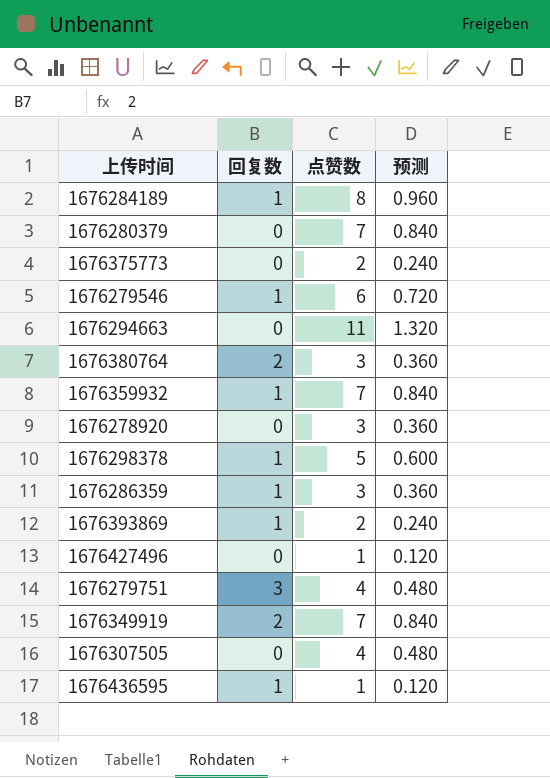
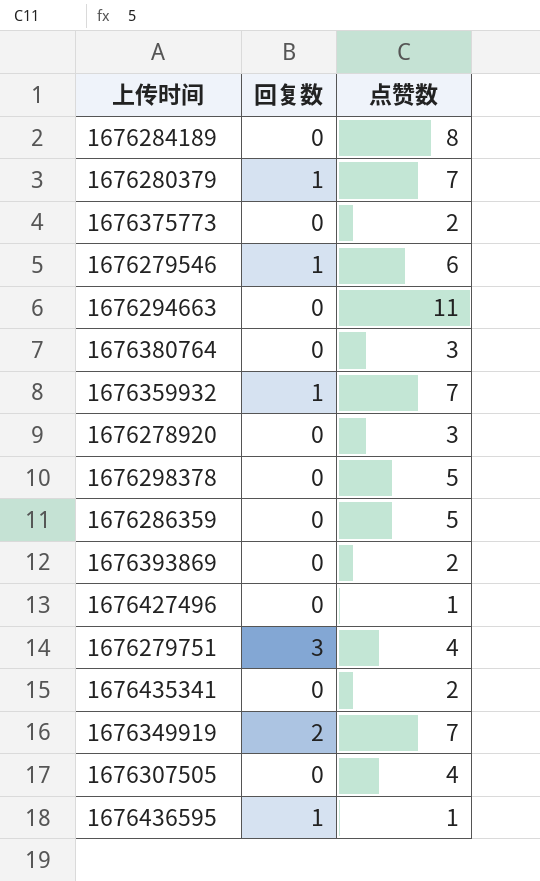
column 预测 | formula: [点赞数] * 0.12 -> none
1676284189 | 回复数: 1 -> 0
1676280379 | 回复数: 0 -> 1
1676380764 | 回复数: 2 -> 0
1676298378 | 回复数: 1 -> 0
1676286359 | 回复数: 1 -> 0
1676286359 | 点赞数: 3 -> 5
1676393869 | 回复数: 1 -> 0
row 1676435341: none -> 0 | 2

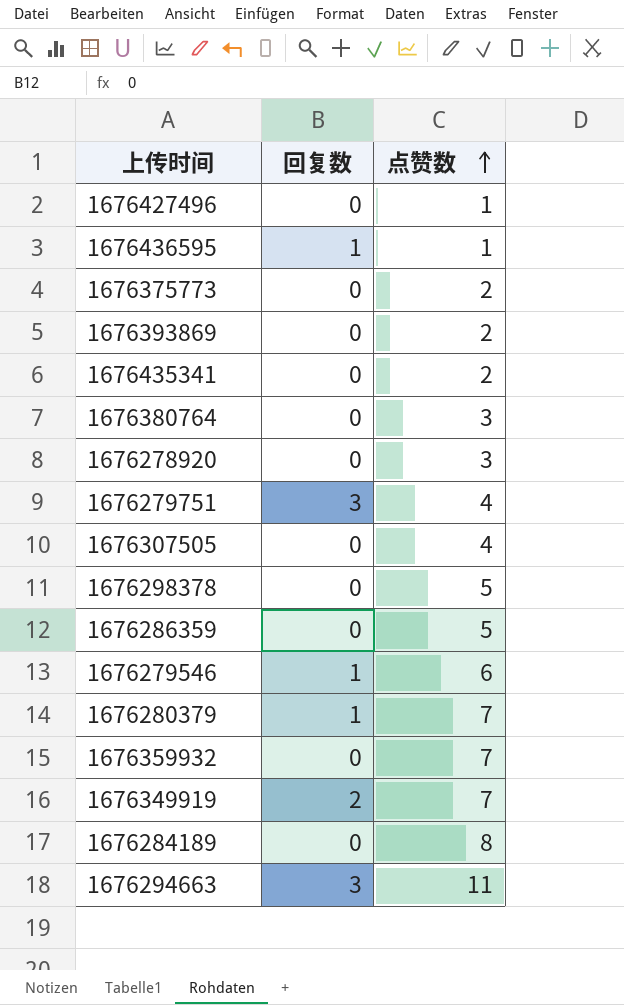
row order: none -> 点赞数 ascending
1676359932 | 回复数: 1 -> 0
1676294663 | 回复数: 0 -> 3

